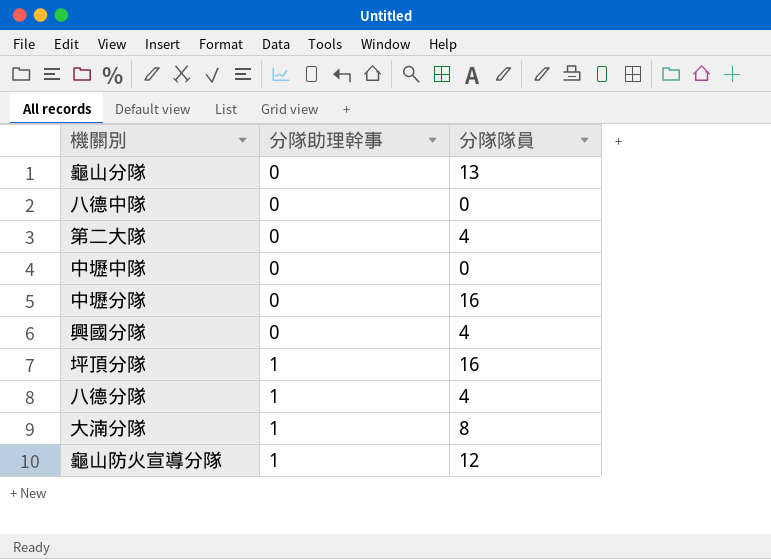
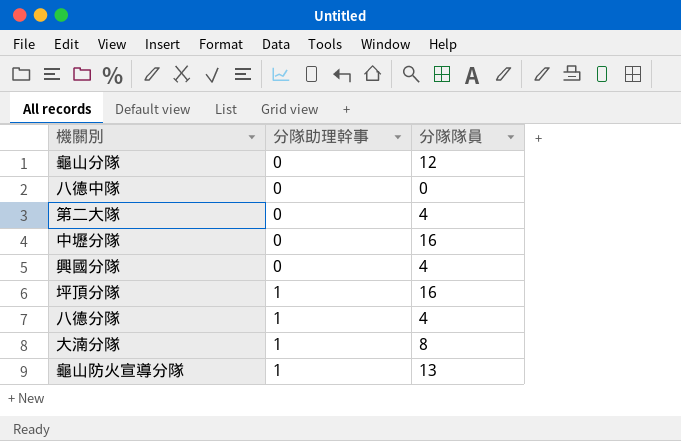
row 中壢中隊: 0 | 0 -> none
龜山分隊 | 分隊隊員: 13 -> 12
龜山防火宣導分隊 | 分隊隊員: 12 -> 13

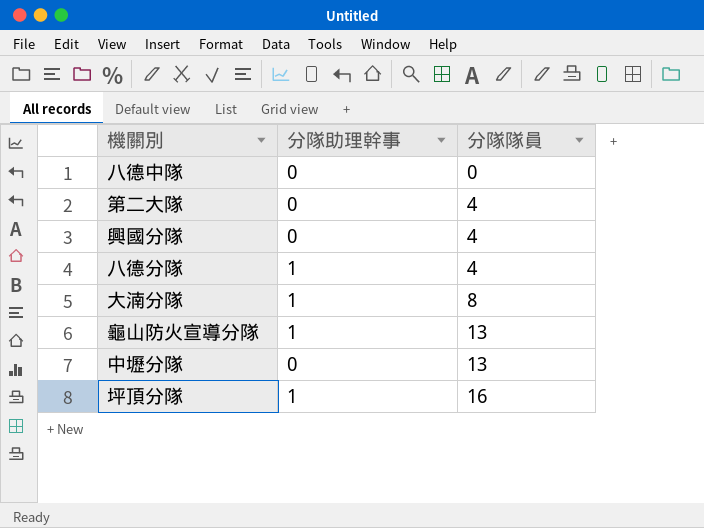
row order: 分隊助理幹事 ascending -> 分隊隊員 ascending
row 龜山分隊: 0 | 12 -> none
中壢分隊 | 分隊隊員: 16 -> 13

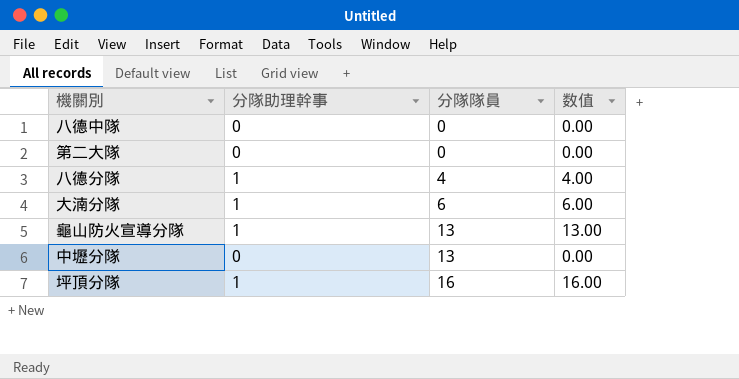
column 数值 | formula: none -> [分隊助理幹事] * [分隊隊員]
row 興國分隊: 0 | 4 -> none
第二大隊 | 分隊隊員: 4 -> 0
大湳分隊 | 分隊隊員: 8 -> 6

